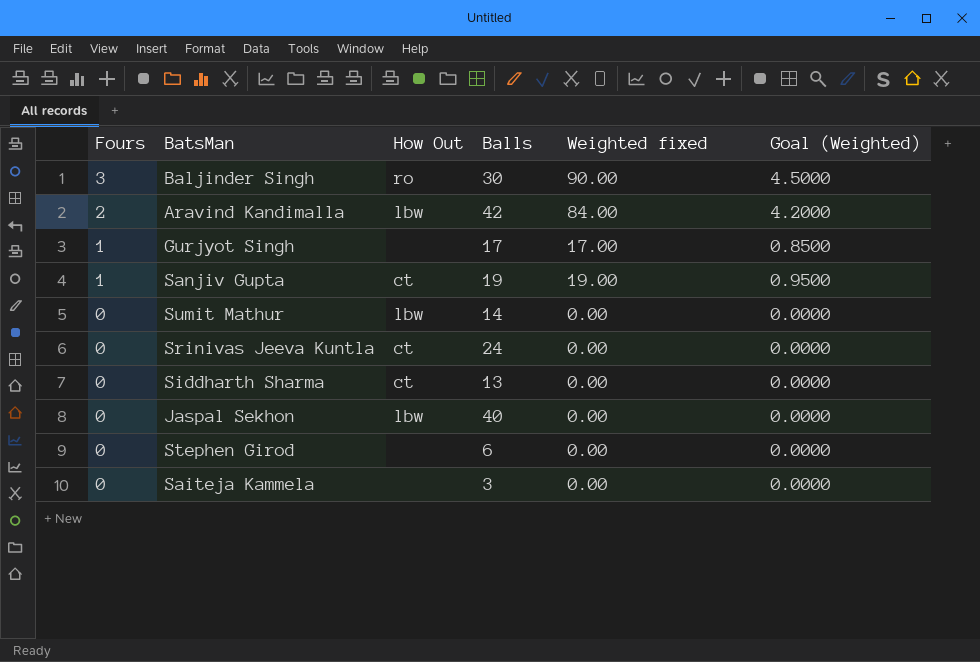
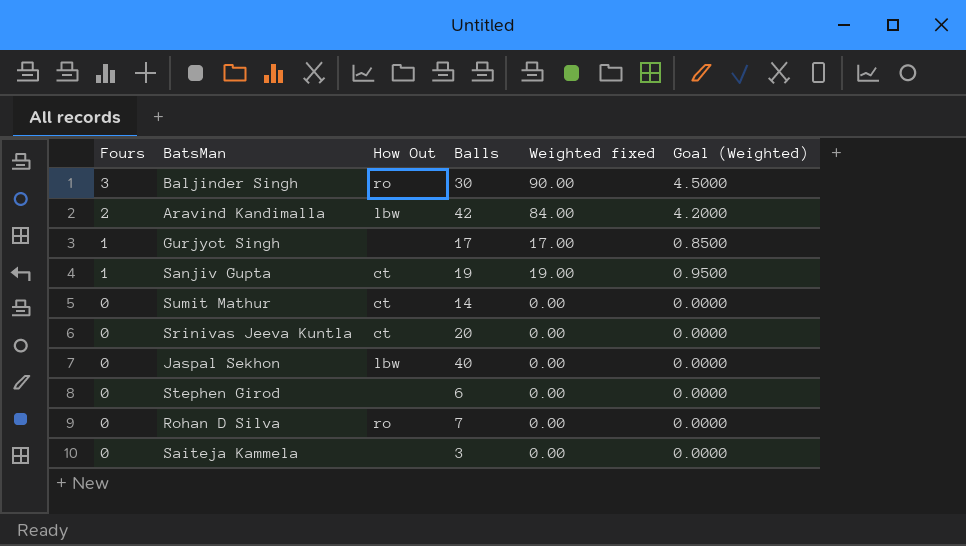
row Siddharth Sharma: 0 | ct | 13 | 0.00 | 0.0000 -> none
Sumit Mathur | How Out: lbw -> ct
Srinivas Jeeva Kuntla | Balls: 24 -> 20
row Rohan D Silva: none -> 0 | ro | 7 | 0.00 | 0.0000

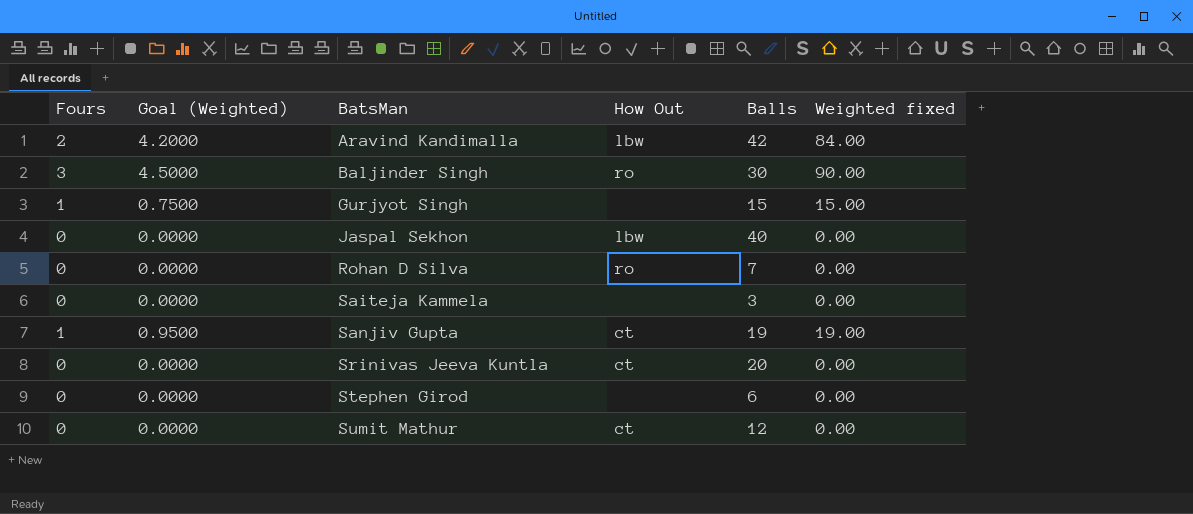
row order: Fours descending -> BatsMan ascending
column Goal (Weighted) | position: 6 -> 2
Gurjyot Singh | Goal (Weighted): 0.8500 -> 0.7500
Gurjyot Singh | Balls: 17 -> 15
Gurjyot Singh | Weighted fixed: 17.00 -> 15.00
Sumit Mathur | Balls: 14 -> 12

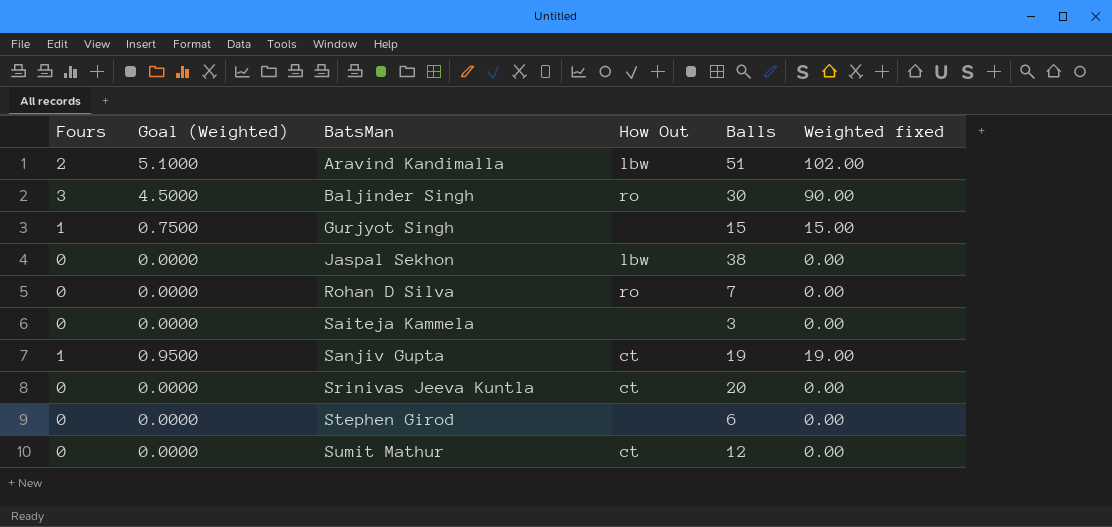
Aravind Kandimalla | Goal (Weighted): 4.2000 -> 5.1000
Aravind Kandimalla | Balls: 42 -> 51
Aravind Kandimalla | Weighted fixed: 84.00 -> 102.00
Jaspal Sekhon | Balls: 40 -> 38

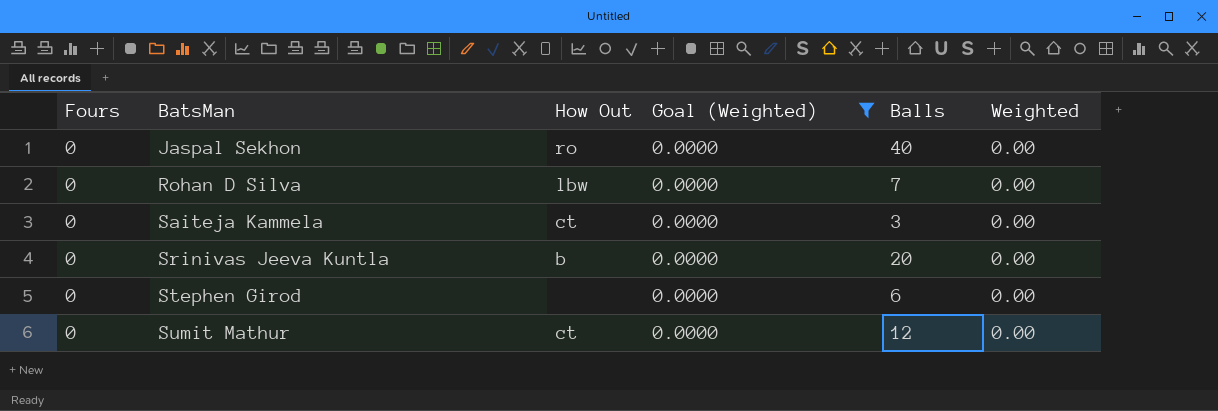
filter: none -> Goal (Weighted) = 0.0000
column Goal (Weighted) | position: 2 -> 4
column name: Weighted fixed -> Weighted
Jaspal Sekhon | How Out: lbw -> ro
Jaspal Sekhon | Balls: 38 -> 40
Rohan D Silva | How Out: ro -> lbw
Saiteja Kammela | How Out: none -> ct
Srinivas Jeeva Kuntla | How Out: ct -> b

